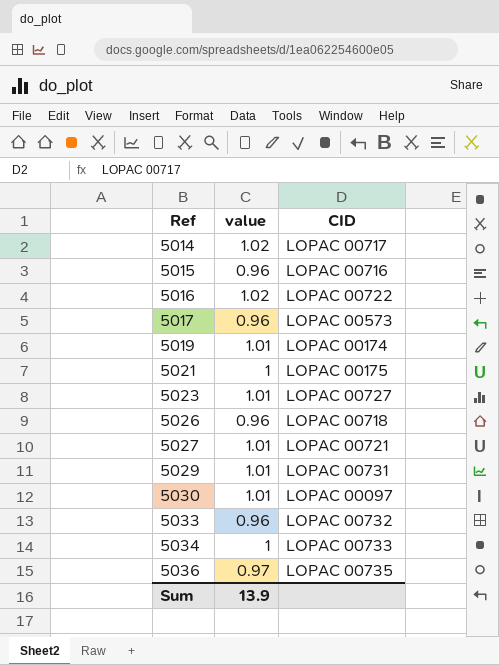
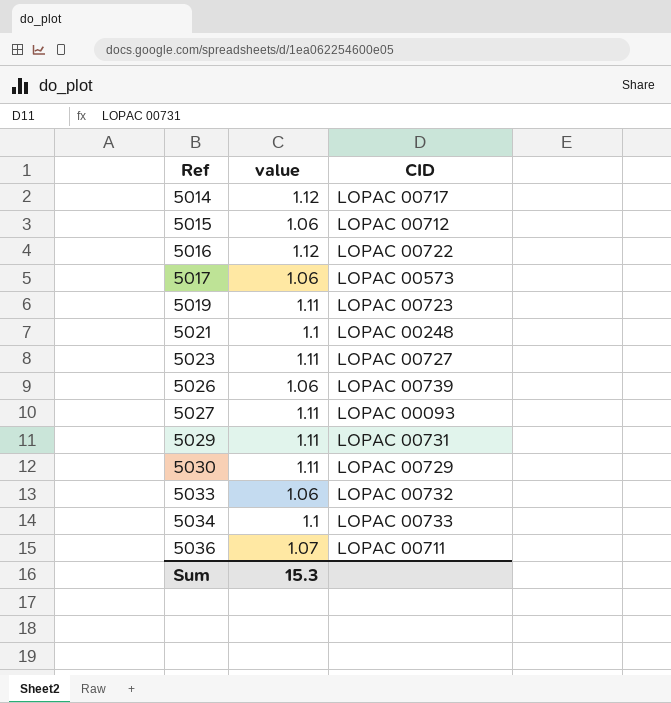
5014 | value: 1.02 -> 1.12
5015 | value: 0.96 -> 1.06
5015 | CID: LOPAC 00716 -> LOPAC 00712
5016 | value: 1.02 -> 1.12
5017 | value: 0.96 -> 1.06
5019 | value: 1.01 -> 1.11
5019 | CID: LOPAC 00174 -> LOPAC 00723
5021 | value: 1 -> 1.1
5021 | CID: LOPAC 00175 -> LOPAC 00248
5023 | value: 1.01 -> 1.11
5026 | value: 0.96 -> 1.06
5026 | CID: LOPAC 00718 -> LOPAC 00739
5027 | value: 1.01 -> 1.11
5027 | CID: LOPAC 00721 -> LOPAC 00093
5029 | value: 1.01 -> 1.11
5030 | value: 1.01 -> 1.11
5030 | CID: LOPAC 00097 -> LOPAC 00729
5033 | value: 0.96 -> 1.06
5034 | value: 1 -> 1.1
5036 | value: 0.97 -> 1.07
5036 | CID: LOPAC 00735 -> LOPAC 00711
Sum | value: 13.9 -> 15.3

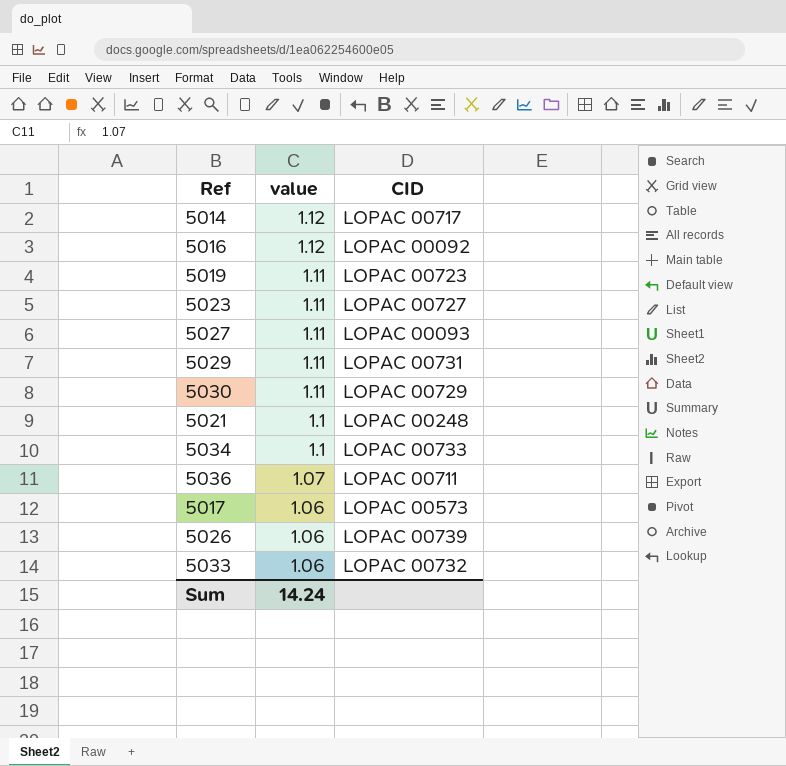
row order: Ref ascending -> value descending
row 5015: 1.06 | LOPAC 00712 -> none
5016 | CID: LOPAC 00722 -> LOPAC 00092
Sum | value: 15.3 -> 14.24

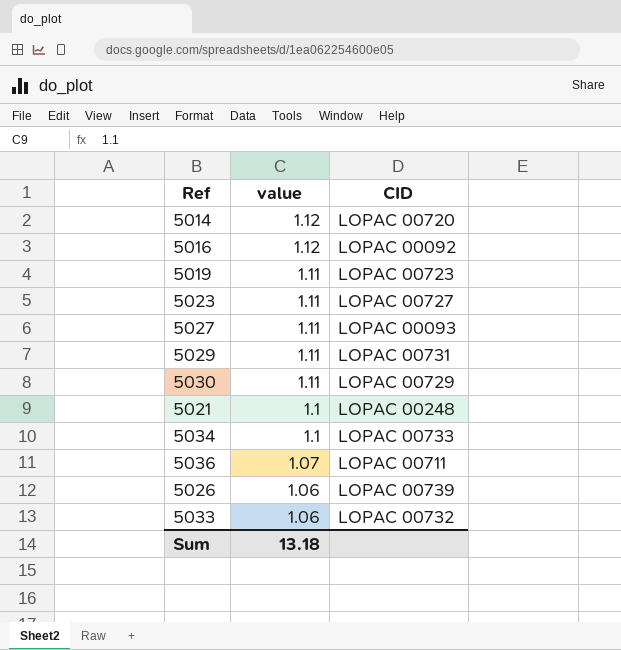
row 5017: 1.06 | LOPAC 00573 -> none
5014 | CID: LOPAC 00717 -> LOPAC 00720
Sum | value: 14.24 -> 13.18

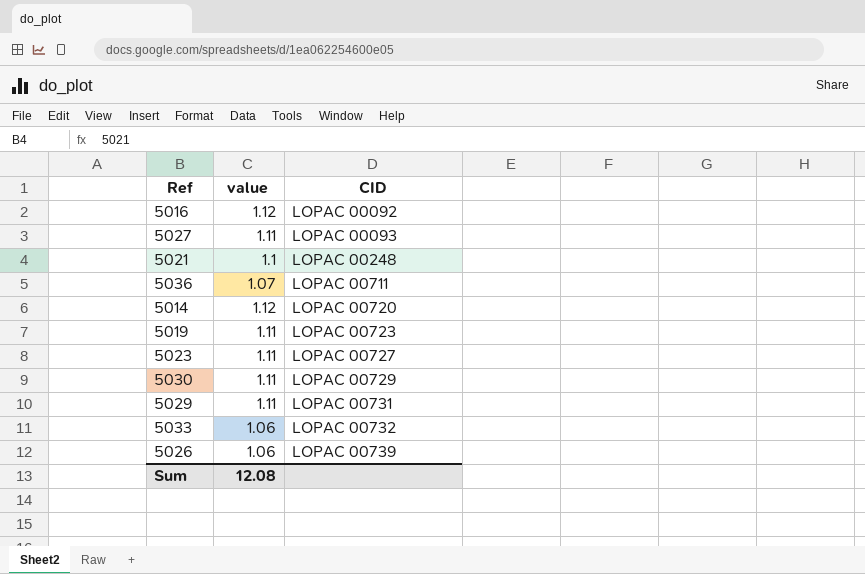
row order: value descending -> CID ascending
row 5034: 1.1 | LOPAC 00733 -> none
Sum | value: 13.18 -> 12.08

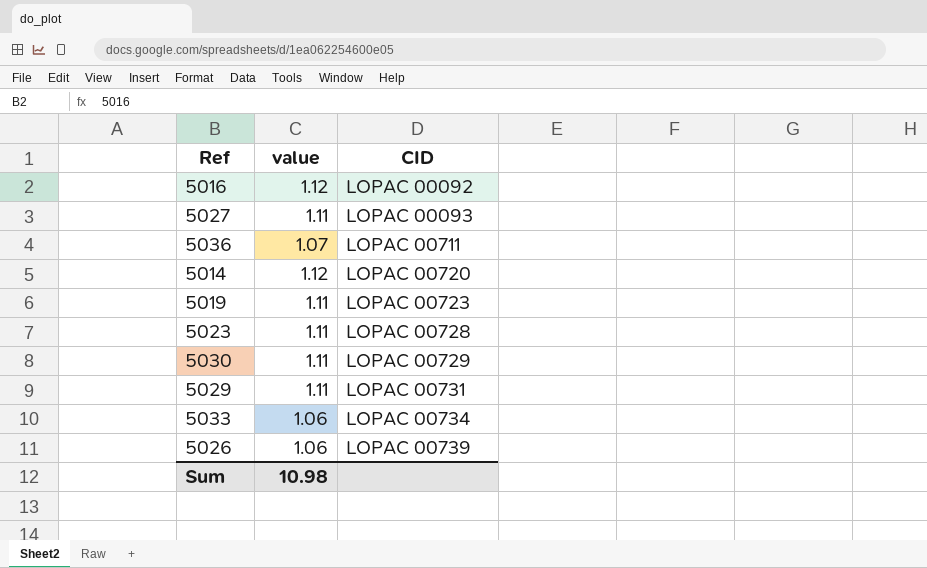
row 5021: 1.1 | LOPAC 00248 -> none
5023 | CID: LOPAC 00727 -> LOPAC 00728
5033 | CID: LOPAC 00732 -> LOPAC 00734
Sum | value: 12.08 -> 10.98

